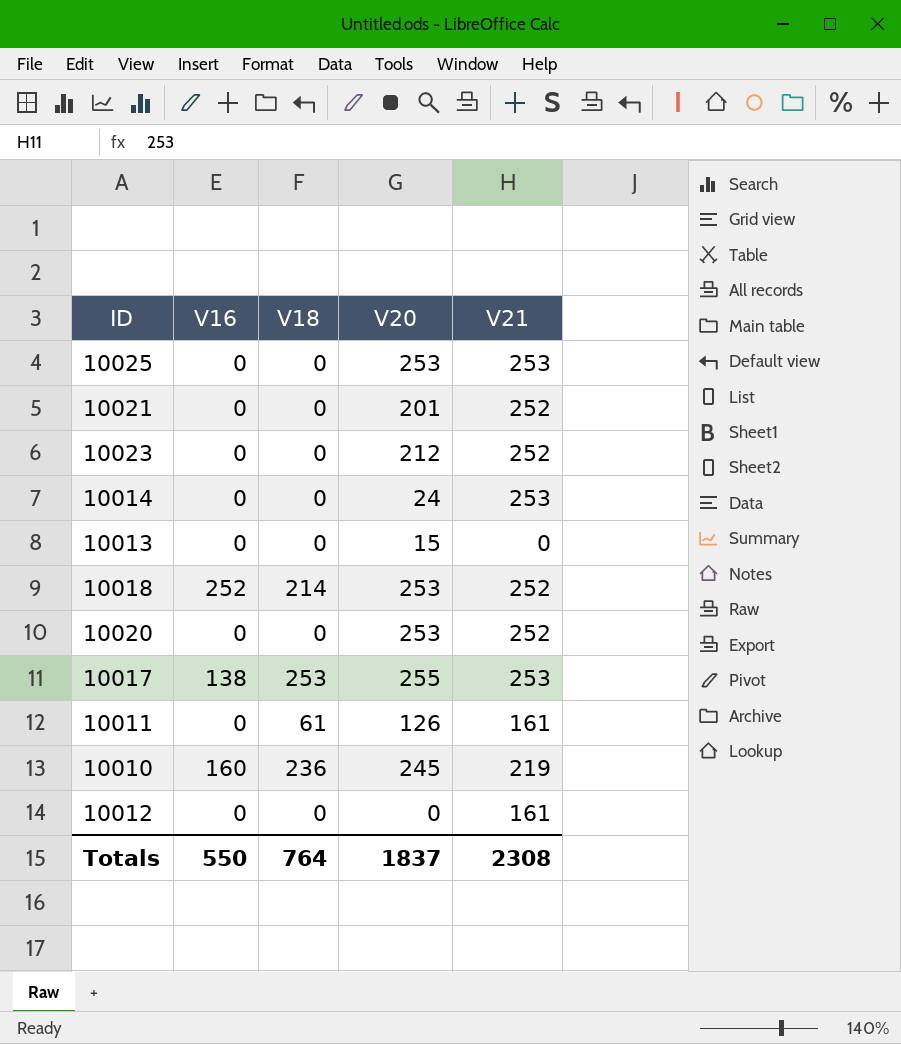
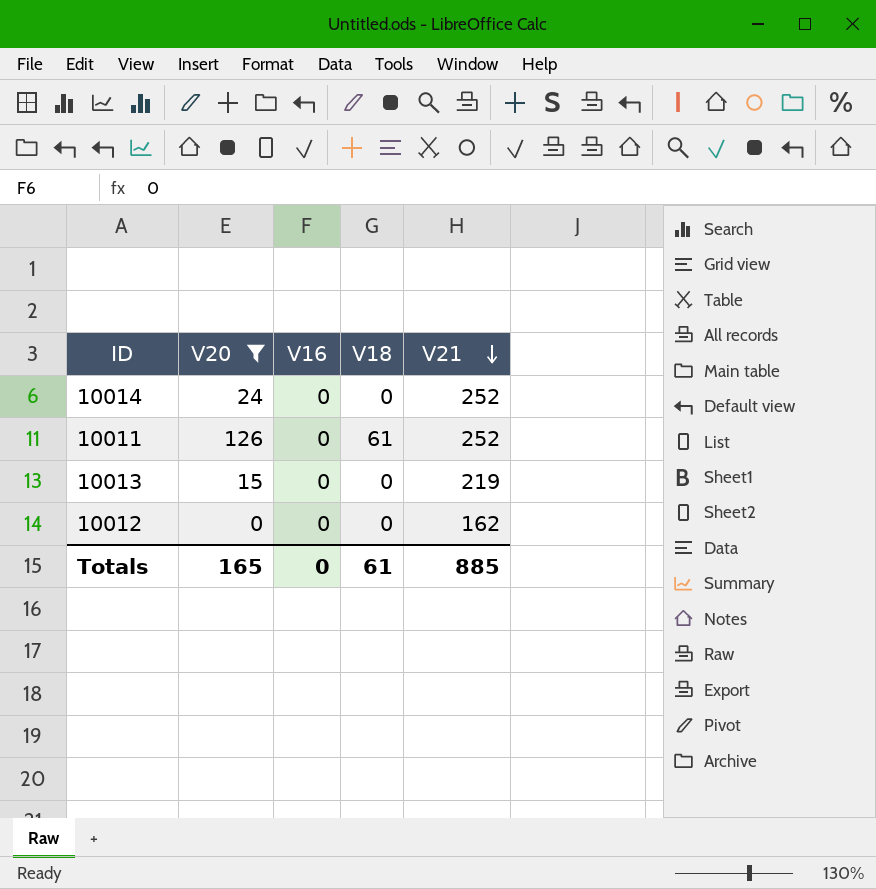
filter: none -> V20 <= 126
row order: none -> V21 descending
column V20 | position: 4 -> 2
10014 | V21: 253 -> 252
10011 | V21: 161 -> 252
10013 | V21: 0 -> 219
10012 | V21: 161 -> 162
Totals | V20: 1837 -> 165
Totals | V16: 550 -> 0
Totals | V18: 764 -> 61
Totals | V21: 2308 -> 885

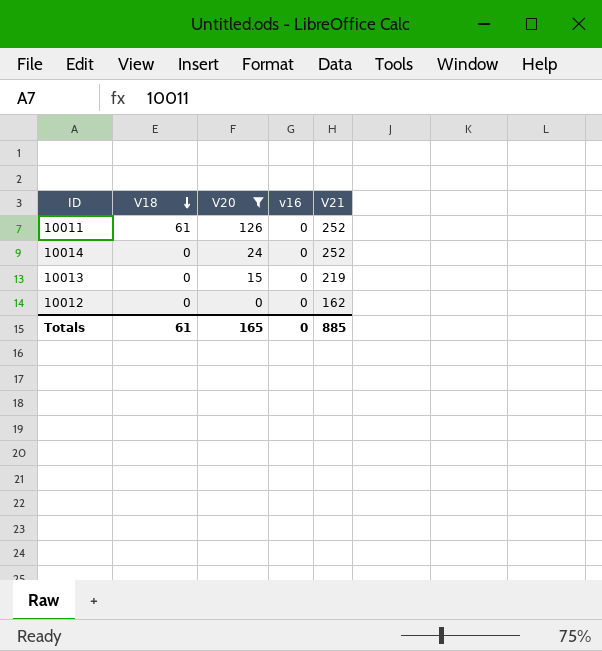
row order: V21 descending -> V18 descending
column V18 | position: 4 -> 2
column name: V16 -> v16

